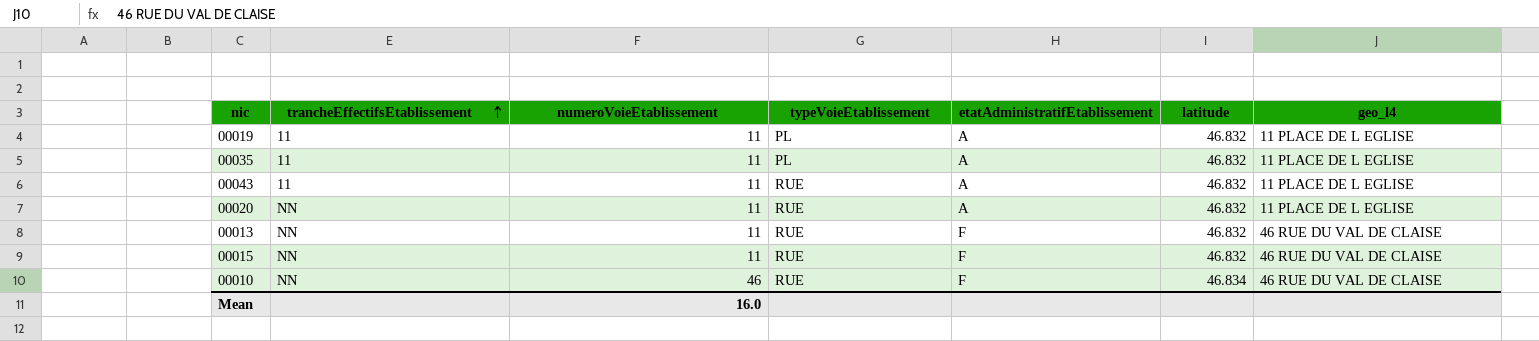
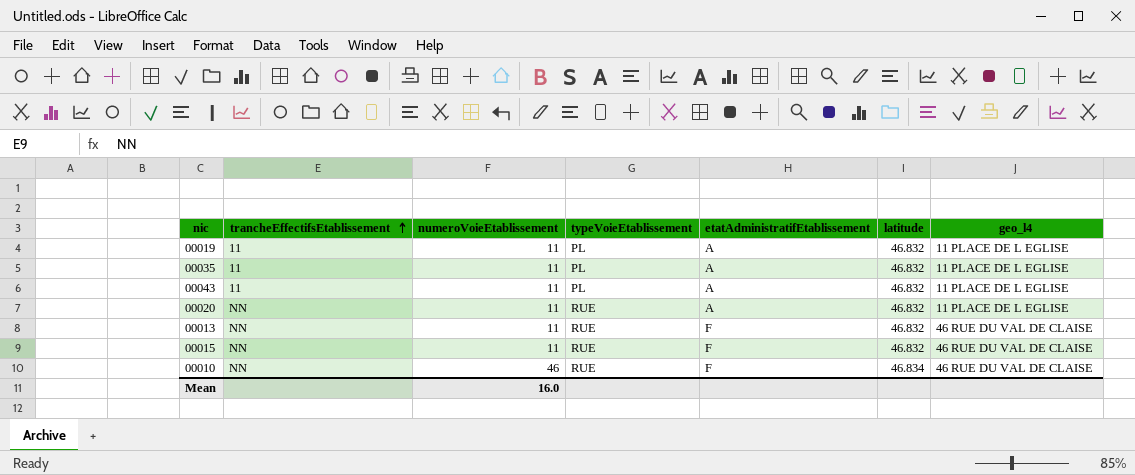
00043 | typeVoieEtablissement: RUE -> PL

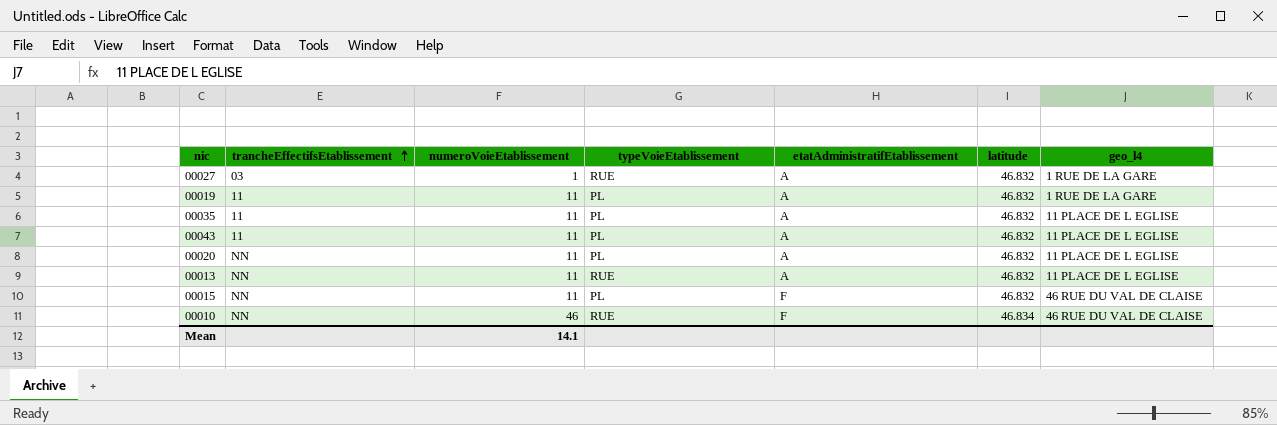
row 00027: none -> 03 | 1 | RUE | A | 46.832 | 1 RUE DE LA GARE
00019 | geo_l4: 11 PLACE DE L EGLISE -> 1 RUE DE LA GARE
00020 | typeVoieEtablissement: RUE -> PL
00013 | etatAdministratifEtablissement: F -> A
00013 | geo_l4: 46 RUE DU VAL DE CLAISE -> 11 PLACE DE L EGLISE
00015 | typeVoieEtablissement: RUE -> PL
Mean | numeroVoieEtablissement: 16.0 -> 14.1

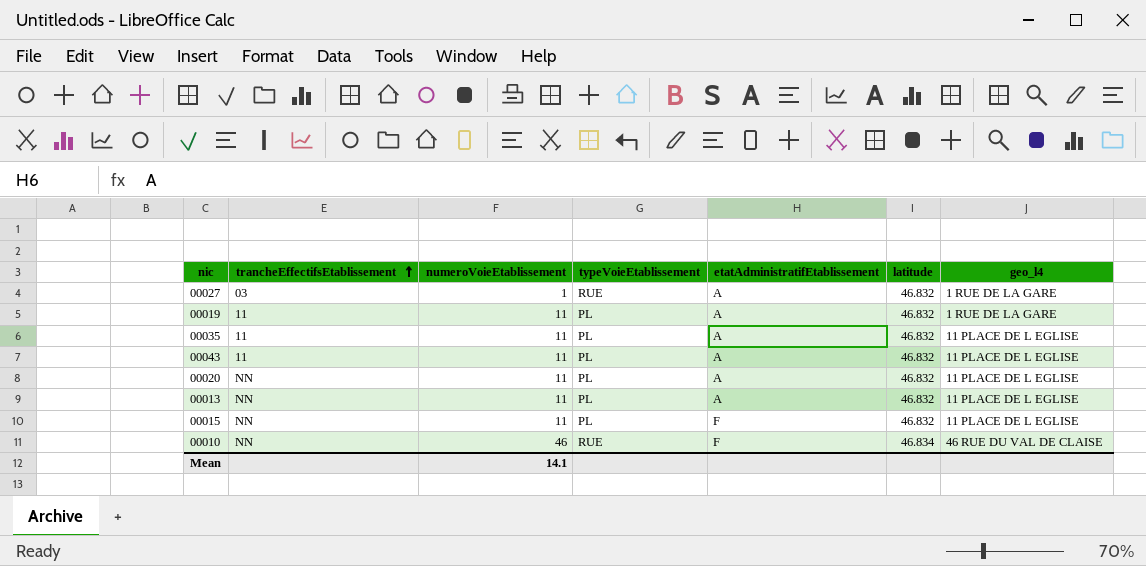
00013 | typeVoieEtablissement: RUE -> PL
00015 | geo_l4: 46 RUE DU VAL DE CLAISE -> 11 PLACE DE L EGLISE

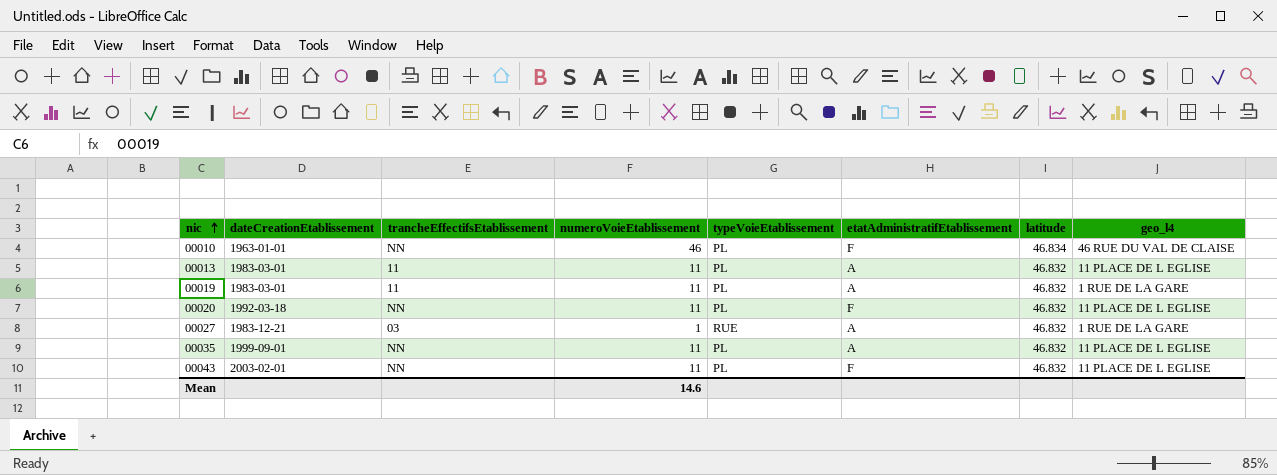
row order: trancheEffectifsEtablissement ascending -> nic ascending
column dateCreationEtablissement | position: none -> 2
row 00015: NN | 11 | PL | F | 46.832 | 11 PLACE DE L EGLISE -> none
00010 | typeVoieEtablissement: RUE -> PL
00013 | trancheEffectifsEtablissement: NN -> 11
00020 | etatAdministratifEtablissement: A -> F
00035 | trancheEffectifsEtablissement: 11 -> NN
00043 | trancheEffectifsEtablissement: 11 -> NN
00043 | etatAdministratifEtablissement: A -> F
Mean | numeroVoieEtablissement: 14.1 -> 14.6

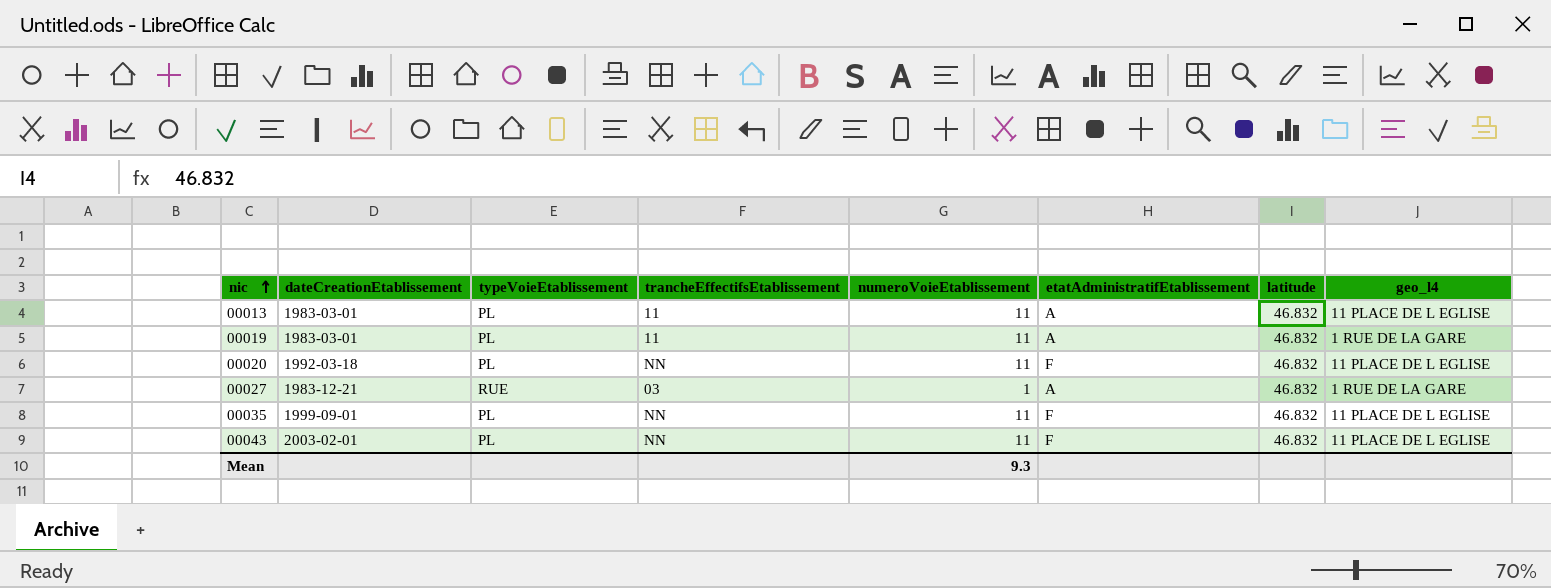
column typeVoieEtablissement | position: 5 -> 3
row 00010: 1963-01-01 | NN | 46 | PL | F | 46.834 | 46 RUE DU VAL DE CLAISE -> none
00035 | etatAdministratifEtablissement: A -> F
Mean | numeroVoieEtablissement: 14.6 -> 9.3

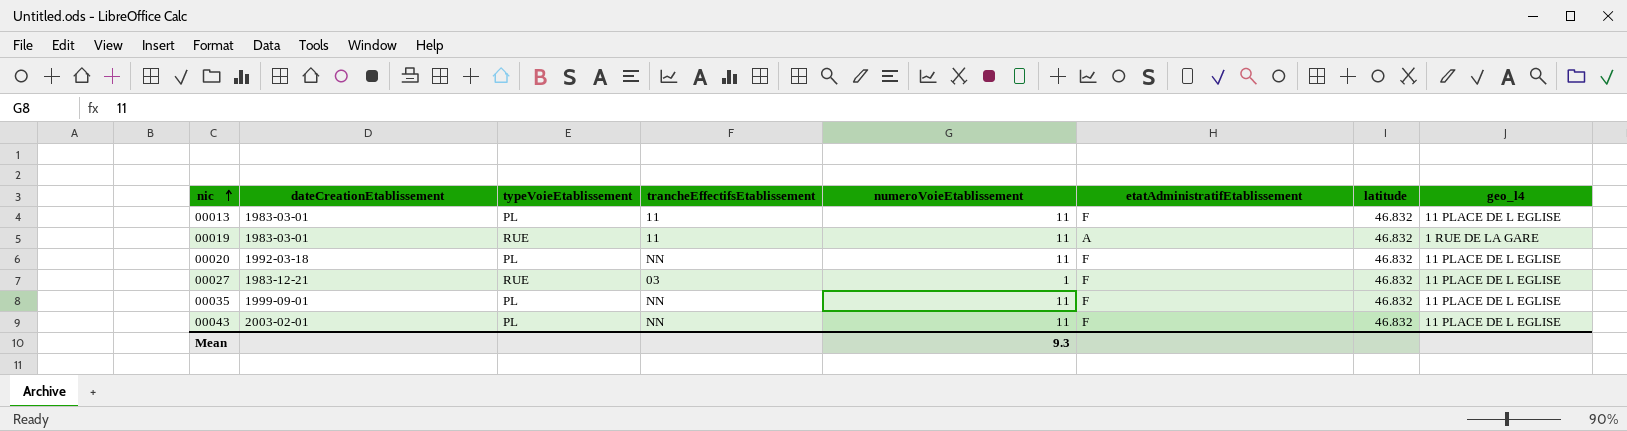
00013 | etatAdministratifEtablissement: A -> F
00019 | typeVoieEtablissement: PL -> RUE
00027 | etatAdministratifEtablissement: A -> F
00027 | geo_l4: 1 RUE DE LA GARE -> 11 PLACE DE L EGLISE

